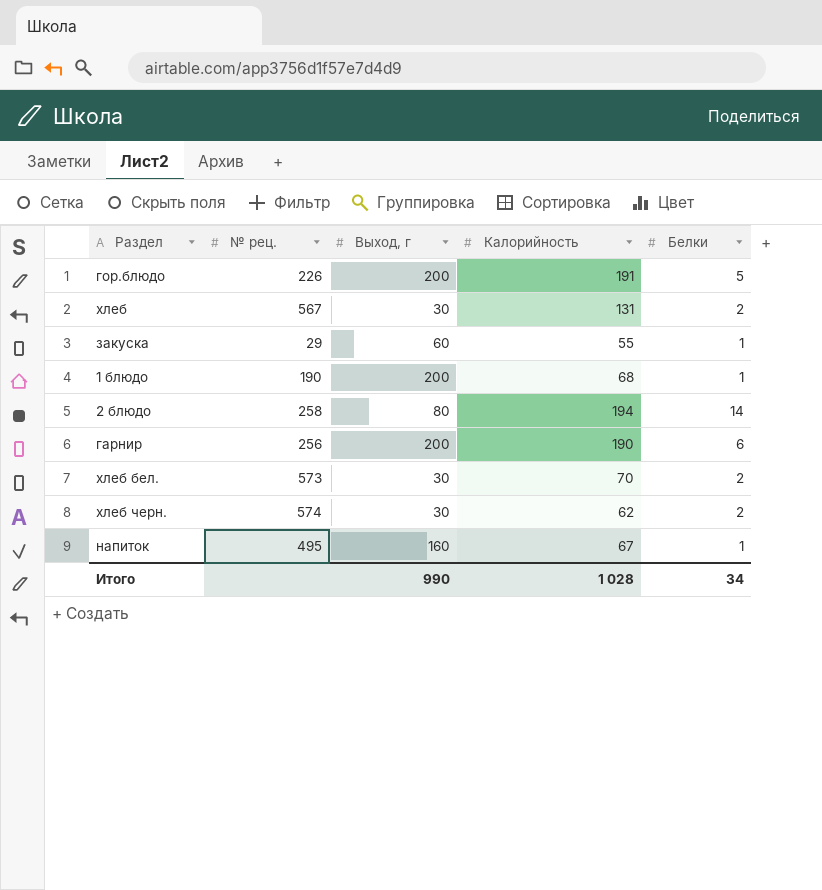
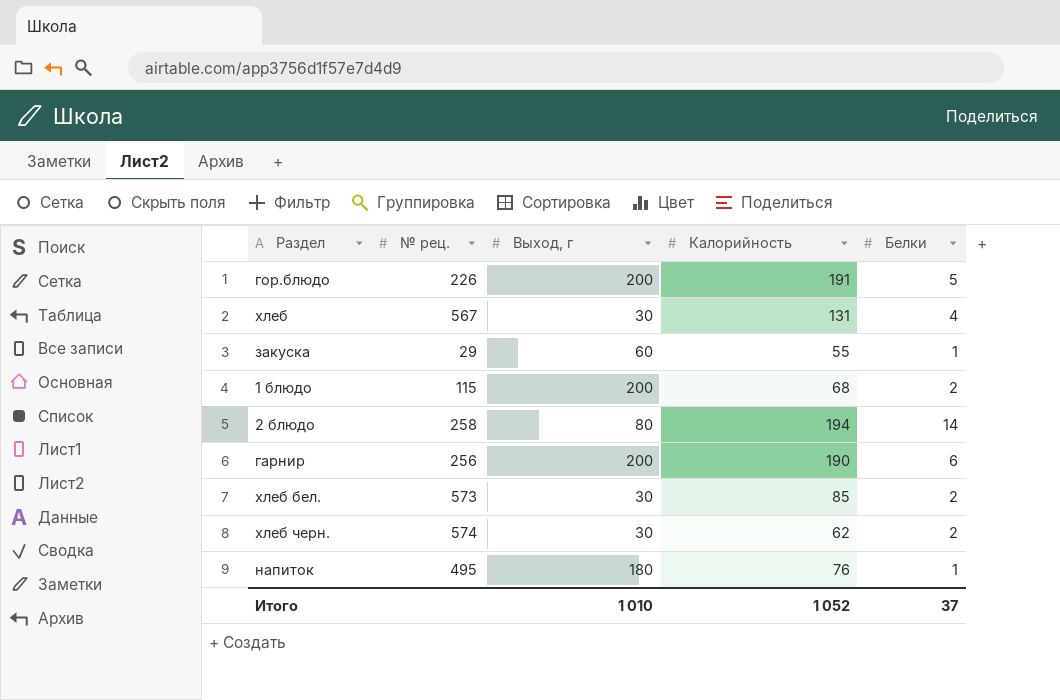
хлеб | Белки: 2 -> 4
1 блюдо | № рец.: 190 -> 115
1 блюдо | Белки: 1 -> 2
хлеб бел. | Калорийность: 70 -> 85
напиток | Выход, г: 160 -> 180
напиток | Калорийность: 67 -> 76
Итого | Выход, г: 990 -> 1 010
Итого | Калорийность: 1 028 -> 1 052
Итого | Белки: 34 -> 37

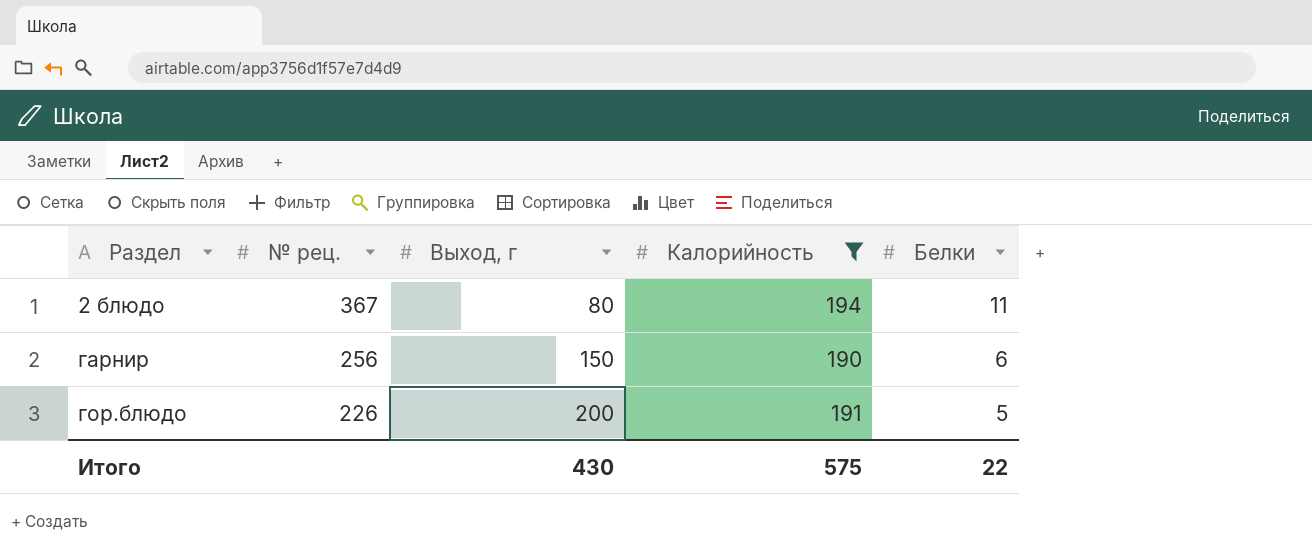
filter: none -> Калорийность >= 190
row order: none -> Раздел ascending
2 блюдо | № рец.: 258 -> 367
2 блюдо | Белки: 14 -> 11
гарнир | Выход, г: 200 -> 150
Итого | Выход, г: 1 010 -> 430
Итого | Калорийность: 1 052 -> 575
Итого | Белки: 37 -> 22

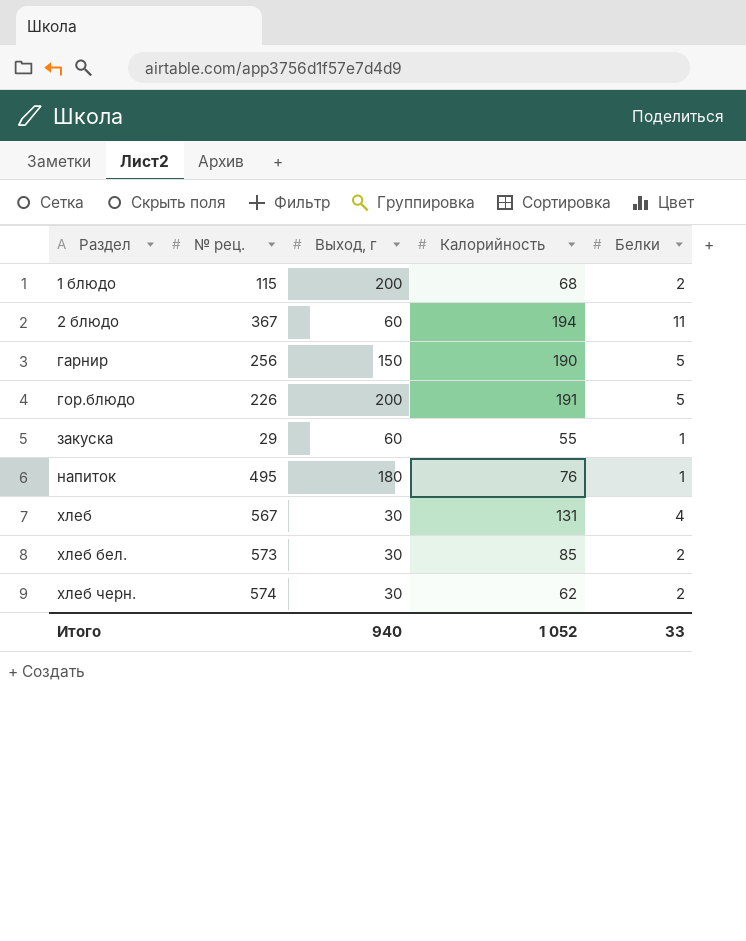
filter: Калорийность >= 190 -> none
2 блюдо | Выход, г: 80 -> 60
гарнир | Белки: 6 -> 5
Итого | Выход, г: 430 -> 940
Итого | Калорийность: 575 -> 1 052
Итого | Белки: 22 -> 33

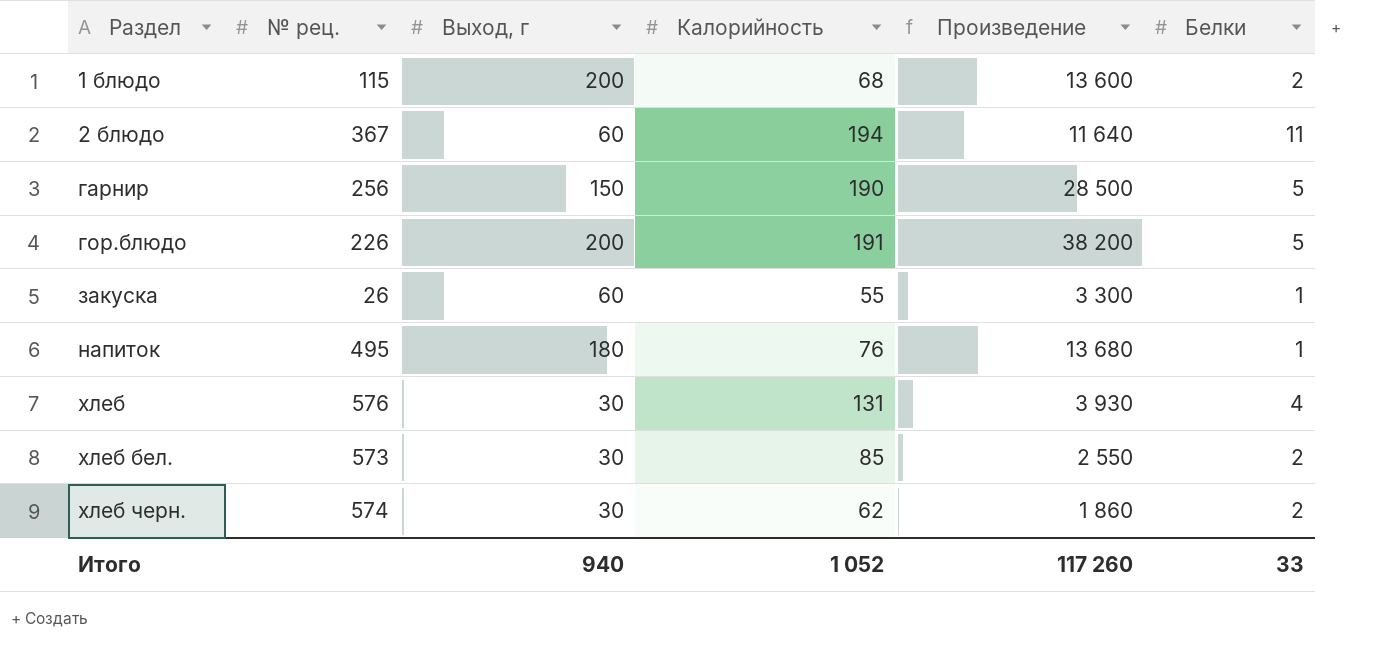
column Произведение | formula: none -> [Выход, г] * [Калорийность]
закуска | № рец.: 29 -> 26
хлеб | № рец.: 567 -> 576

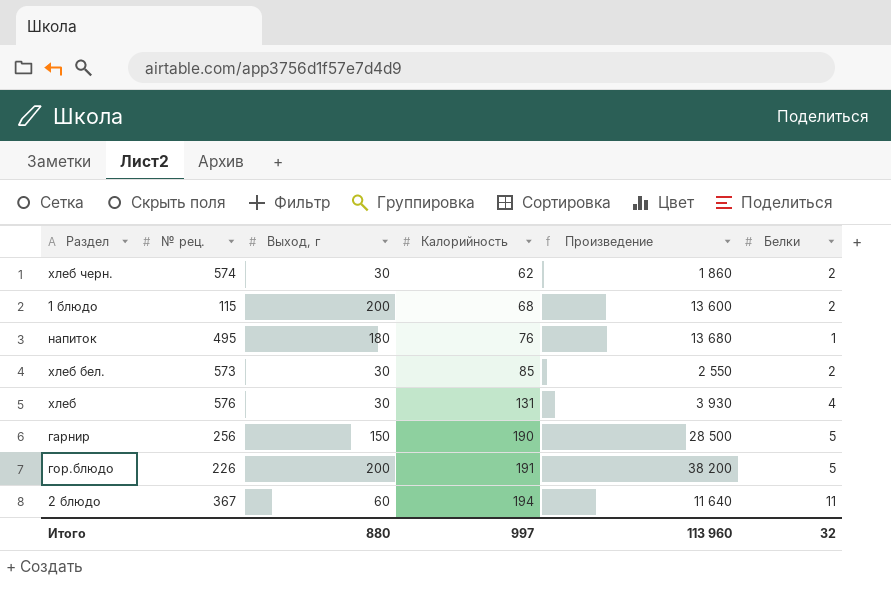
row order: Раздел ascending -> Калорийность ascending
row закуска: 26 | 60 | 55 | 3 300 | 1 -> none
Итого | Выход, г: 940 -> 880
Итого | Калорийность: 1 052 -> 997
Итого | Произведение: 117 260 -> 113 960
Итого | Белки: 33 -> 32

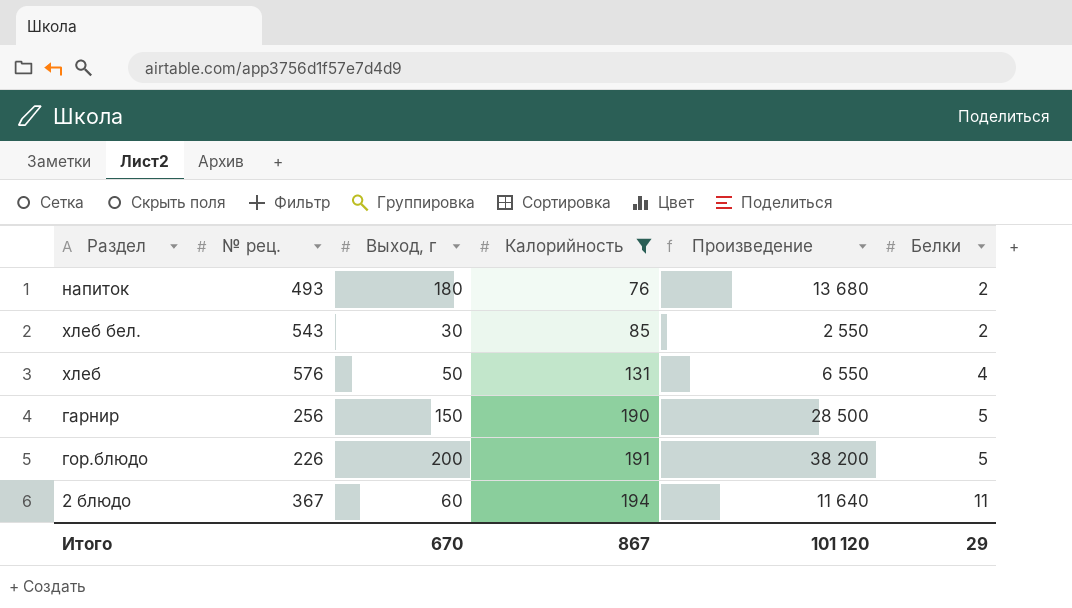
filter: none -> Калорийность >= 76
напиток | № рец.: 495 -> 493
напиток | Белки: 1 -> 2
хлеб бел. | № рец.: 573 -> 543
хлеб | Выход, г: 30 -> 50
хлеб | Произведение: 3 930 -> 6 550
Итого | Выход, г: 880 -> 670
Итого | Калорийность: 997 -> 867
Итого | Произведение: 113 960 -> 101 120
Итого | Белки: 32 -> 29

